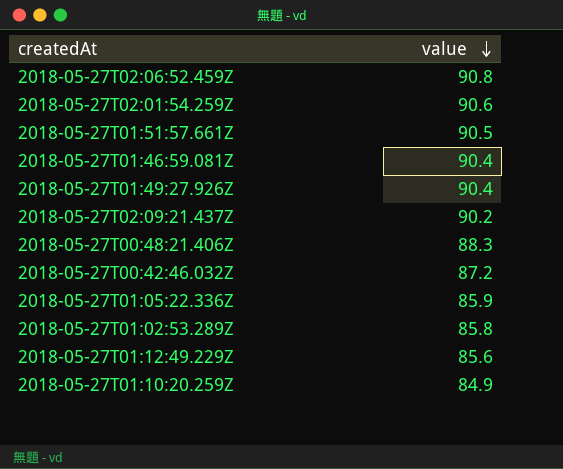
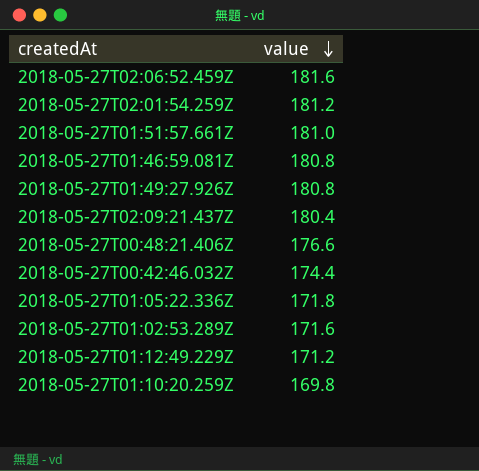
2018-05-27T02:06:52.459Z | value: 90.8 -> 181.6
2018-05-27T02:01:54.259Z | value: 90.6 -> 181.2
2018-05-27T01:51:57.661Z | value: 90.5 -> 181.0
2018-05-27T01:46:59.081Z | value: 90.4 -> 180.8
2018-05-27T01:49:27.926Z | value: 90.4 -> 180.8
2018-05-27T02:09:21.437Z | value: 90.2 -> 180.4
2018-05-27T00:48:21.406Z | value: 88.3 -> 176.6
2018-05-27T00:42:46.032Z | value: 87.2 -> 174.4
2018-05-27T01:05:22.336Z | value: 85.9 -> 171.8
2018-05-27T01:02:53.289Z | value: 85.8 -> 171.6
2018-05-27T01:12:49.229Z | value: 85.6 -> 171.2
2018-05-27T01:10:20.259Z | value: 84.9 -> 169.8

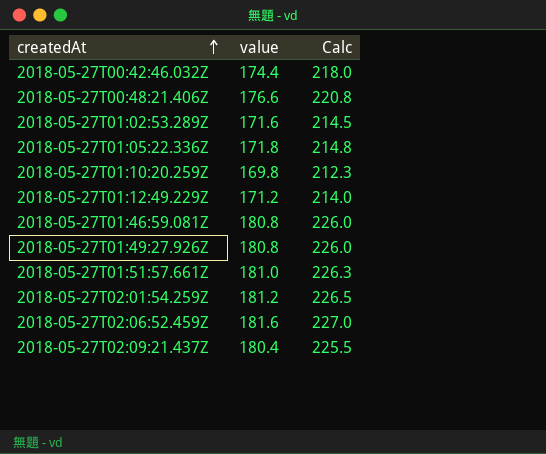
row order: value descending -> createdAt ascending
column Calc | formula: none -> [value] * 1.25

